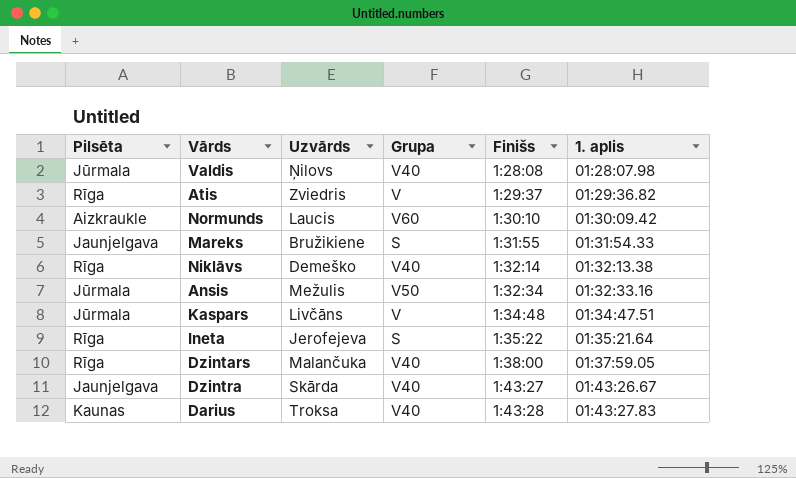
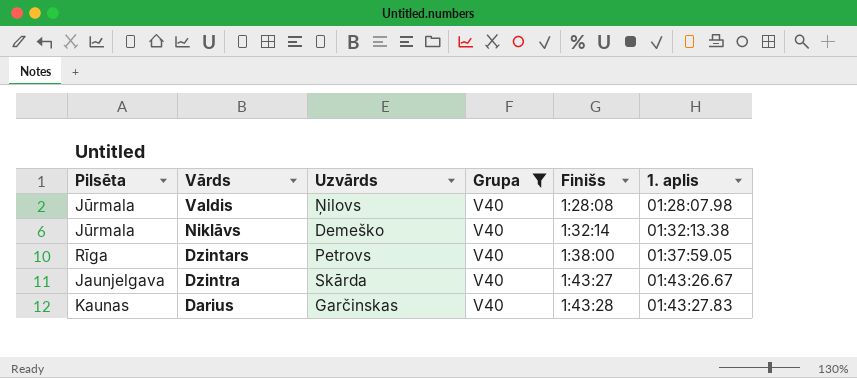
filter: none -> Grupa = V40
Niklāvs | Pilsēta: Rīga -> Jūrmala
Dzintars | Uzvārds: Malančuka -> Petrovs
Darius | Uzvārds: Troksa -> Garčinskas

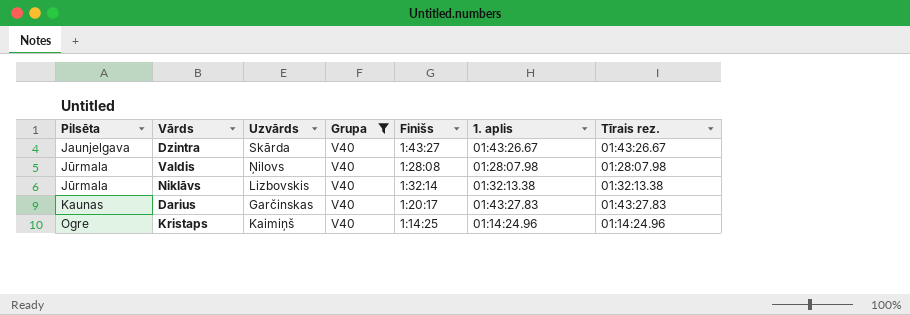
row order: Finišs ascending -> Pilsēta ascending
column Tīrais rez. | position: none -> 7
row Dzintars: Rīga | Petrovs | V40 | 1:38:00 | 01:37:59.05 -> none
Niklāvs | Uzvārds: Demeško -> Lizbovskis
Darius | Finišs: 1:43:28 -> 1:20:17
row Kristaps: none -> Ogre | Kaimiņš | V40 | 1:14:25 | 01:14:24.96 | 01:14:24.96

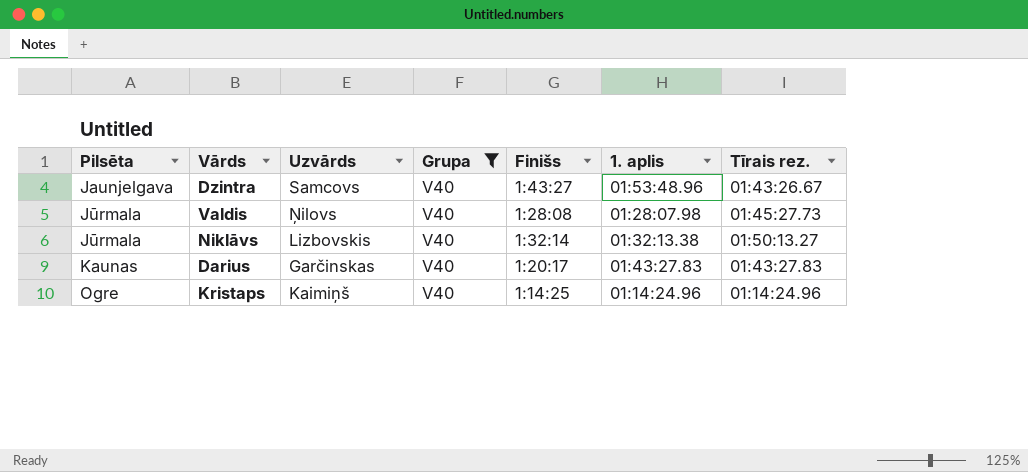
Dzintra | Uzvārds: Skārda -> Samcovs
Dzintra | 1. aplis: 01:43:26.67 -> 01:53:48.96
Valdis | Tīrais rez.: 01:28:07.98 -> 01:45:27.73
Niklāvs | Tīrais rez.: 01:32:13.38 -> 01:50:13.27

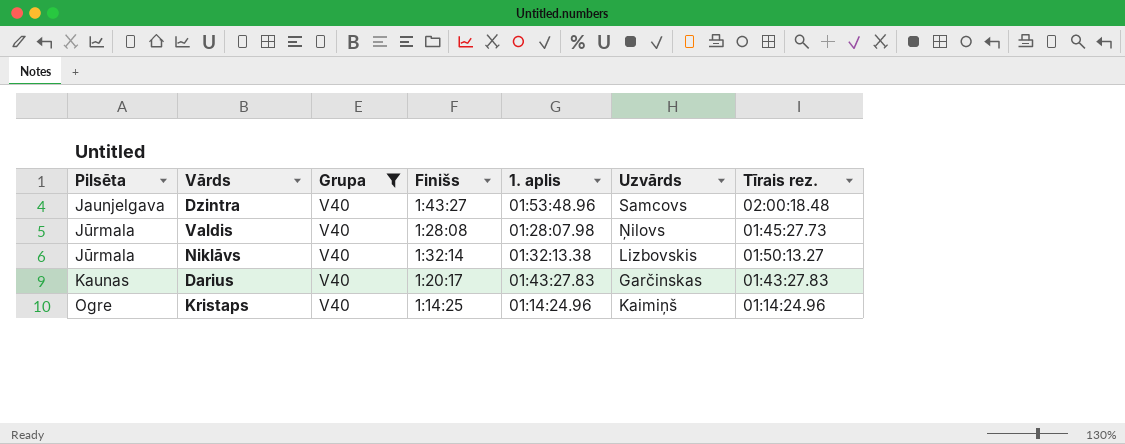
column Uzvārds | position: 3 -> 6
Dzintra | Tīrais rez.: 01:43:26.67 -> 02:00:18.48

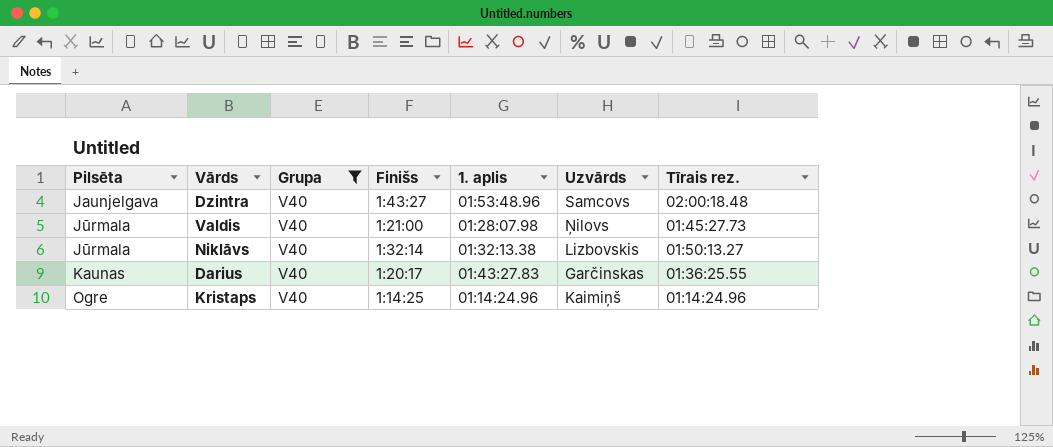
Valdis | Finišs: 1:28:08 -> 1:21:00
Darius | Tīrais rez.: 01:43:27.83 -> 01:36:25.55

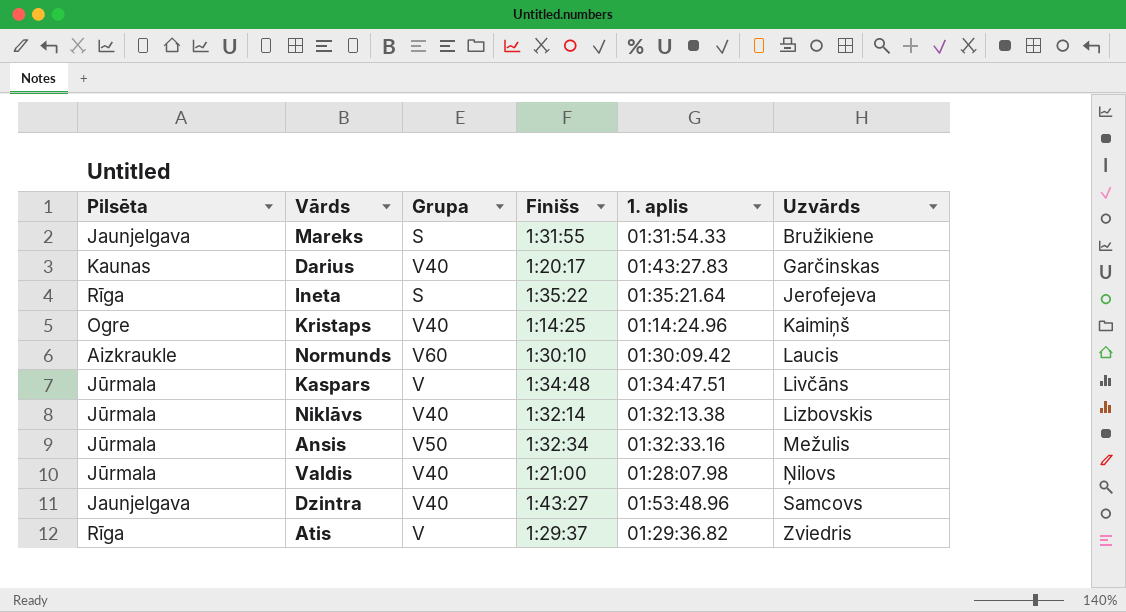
filter: Grupa = V40 -> none
row order: Pilsēta ascending -> Uzvārds ascending
column Tīrais rez. | position: 7 -> none

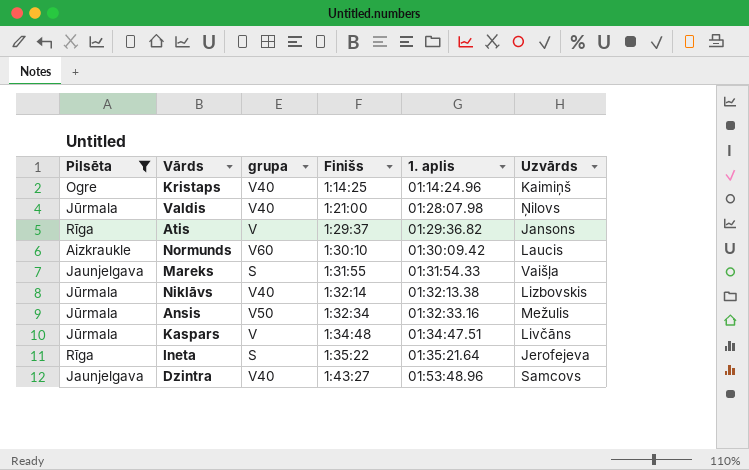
filter: none -> Pilsēta != Kaunas
row order: Uzvārds ascending -> Finišs ascending
column name: Grupa -> grupa
Atis | Uzvārds: Zviedris -> Jansons
Mareks | Uzvārds: Bružikiene -> Vaišļa

